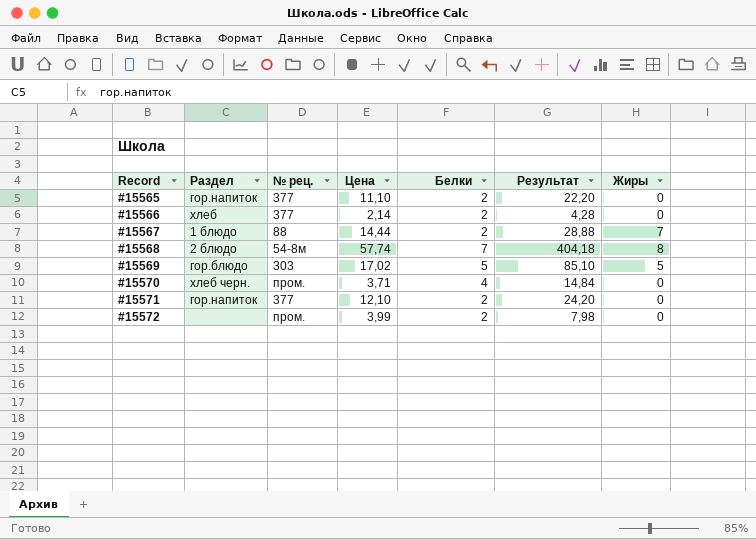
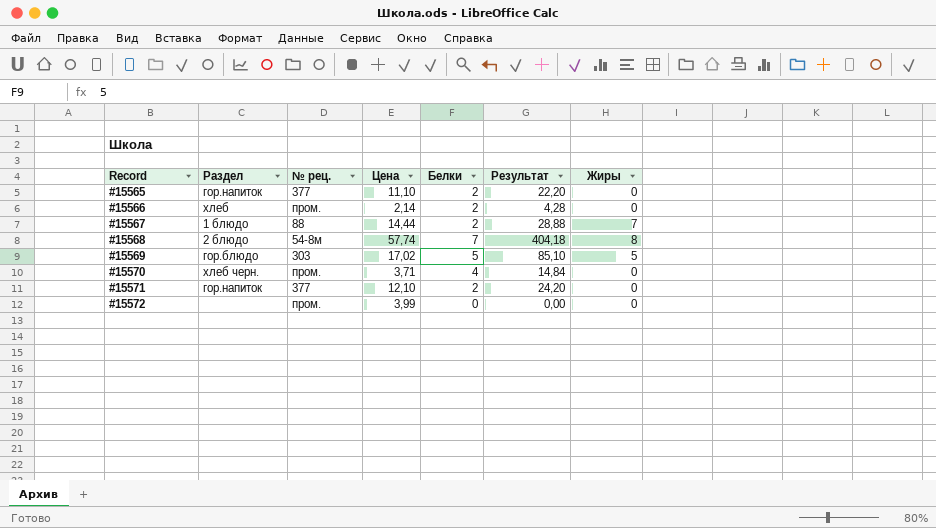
#15566 | № рец.: 377 -> пром.
#15572 | Белки: 2 -> 0
#15572 | Результат: 7,98 -> 0,00

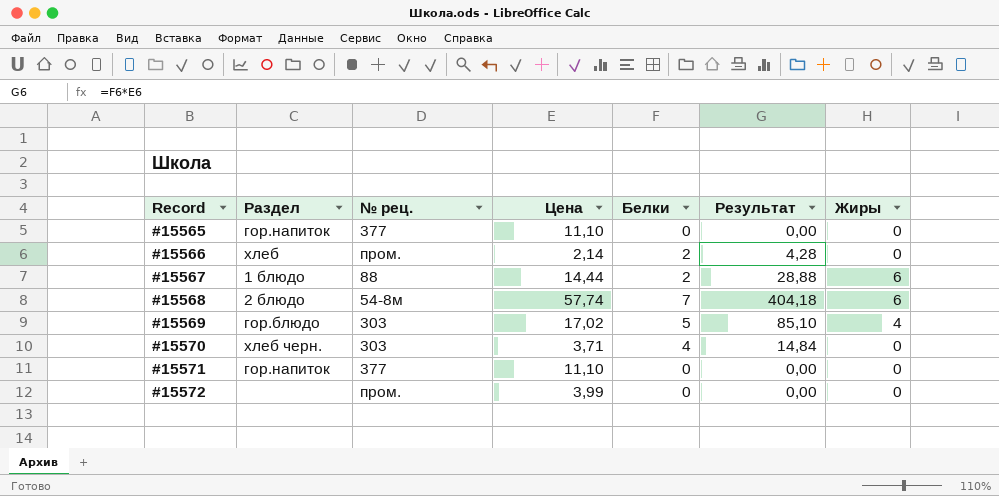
#15565 | Белки: 2 -> 0
#15565 | Результат: 22,20 -> 0,00
#15567 | Жиры: 7 -> 6
#15568 | Жиры: 8 -> 6
#15569 | Жиры: 5 -> 4
#15570 | № рец.: пром. -> 303
#15571 | Цена: 12,10 -> 11,10
#15571 | Белки: 2 -> 0
#15571 | Результат: 24,20 -> 0,00

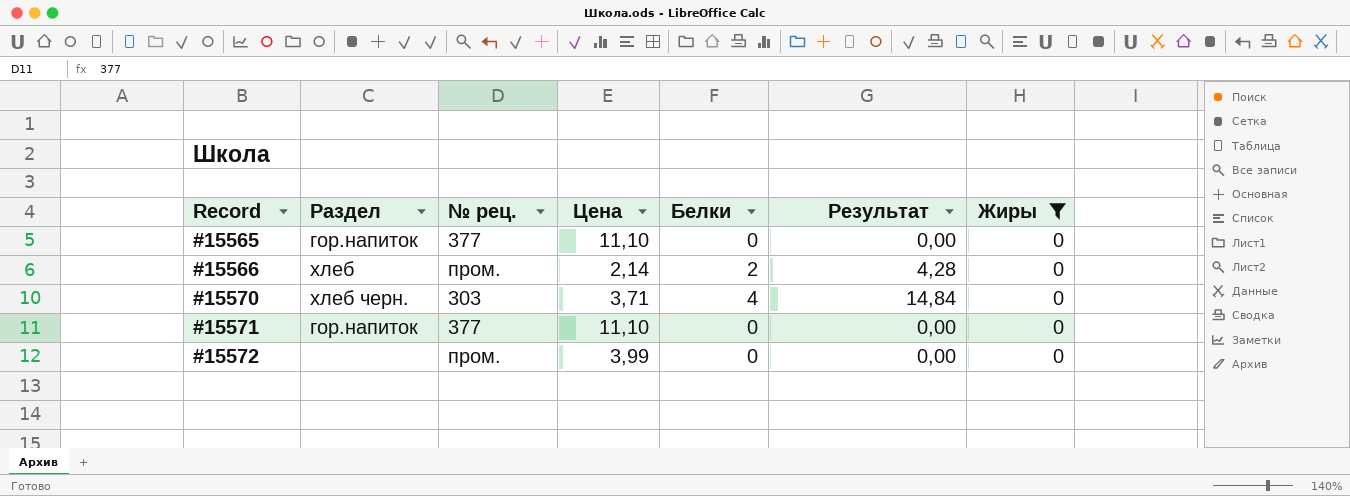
filter: none -> Жиры = 0

